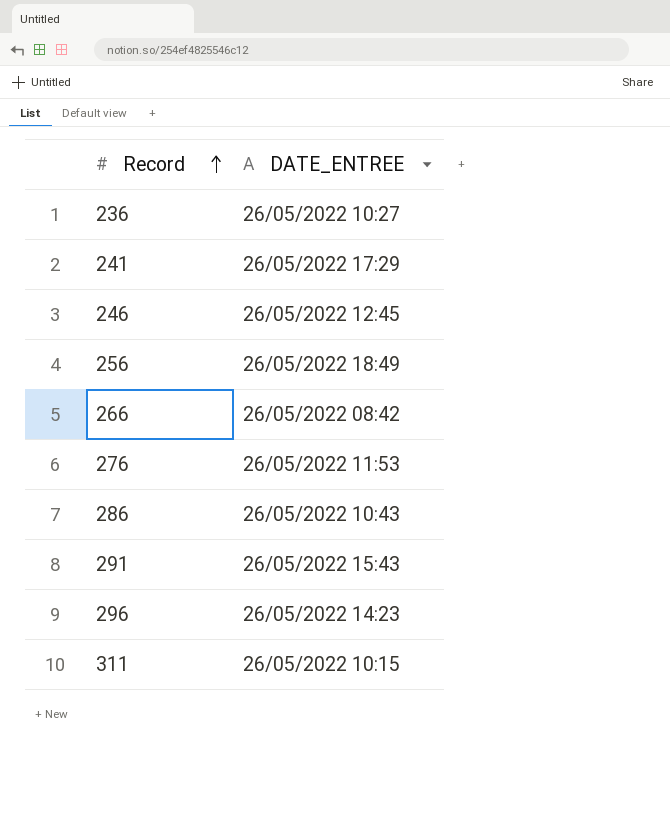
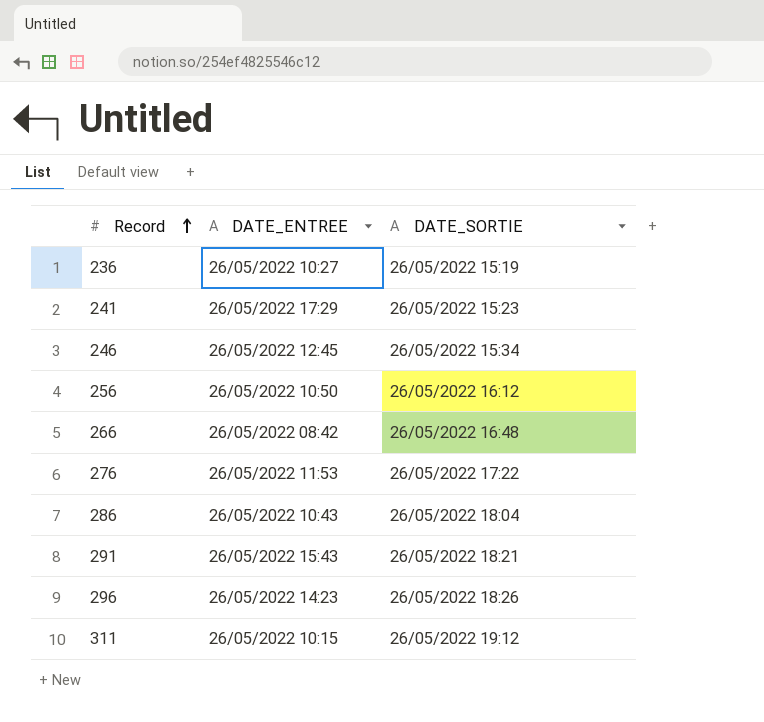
column DATE_SORTIE | position: none -> 3
256 | DATE_ENTREE: 26/05/2022 18:49 -> 26/05/2022 10:50

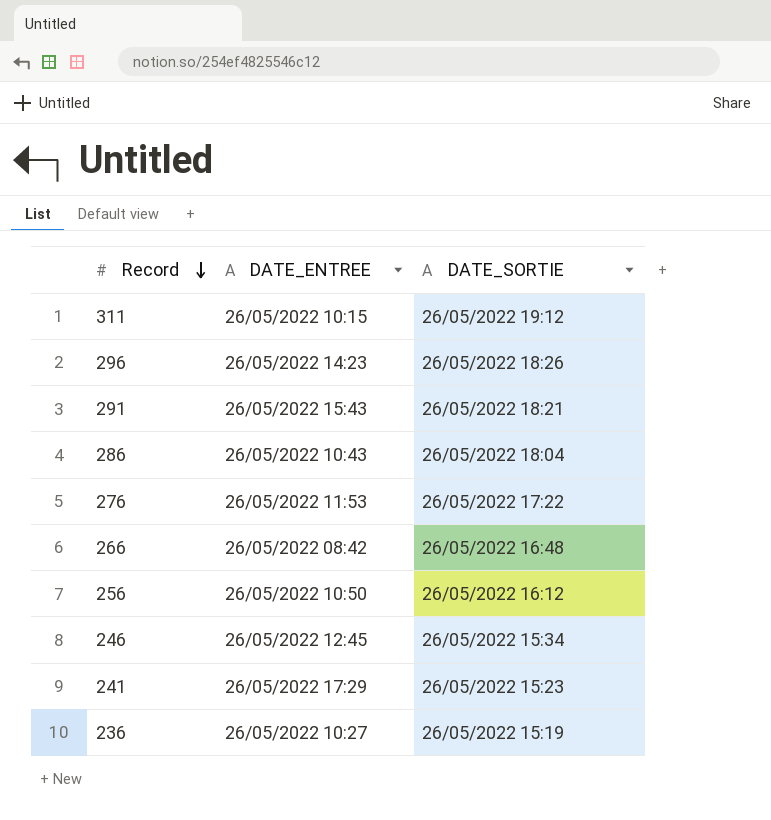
row order: Record ascending -> Record descending

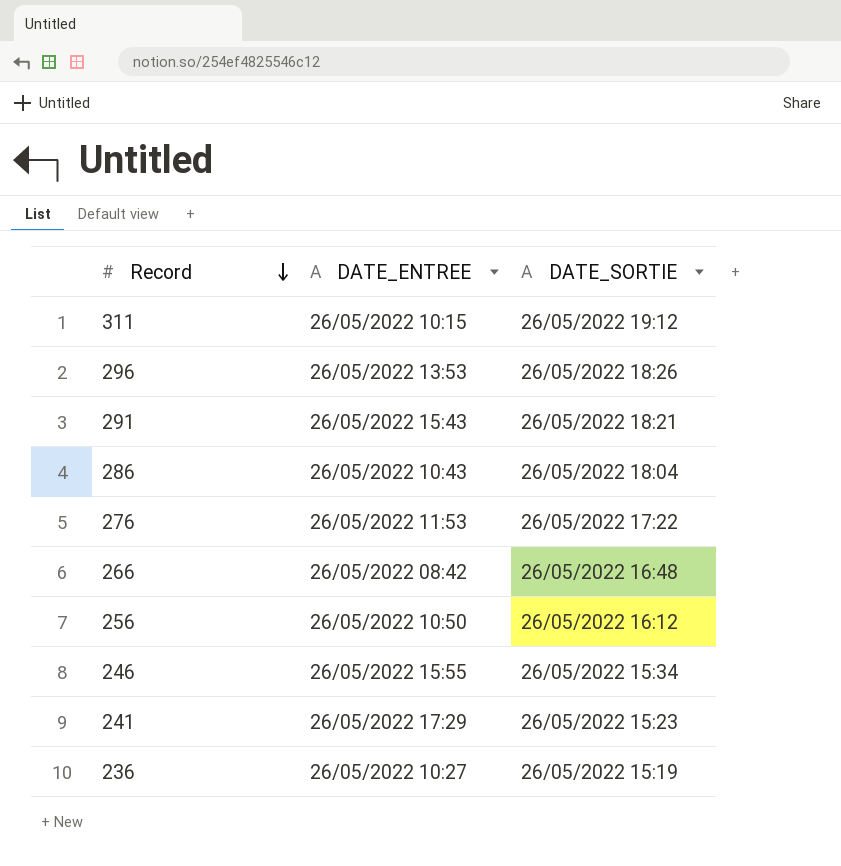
296 | DATE_ENTREE: 26/05/2022 14:23 -> 26/05/2022 13:53
246 | DATE_ENTREE: 26/05/2022 12:45 -> 26/05/2022 15:55

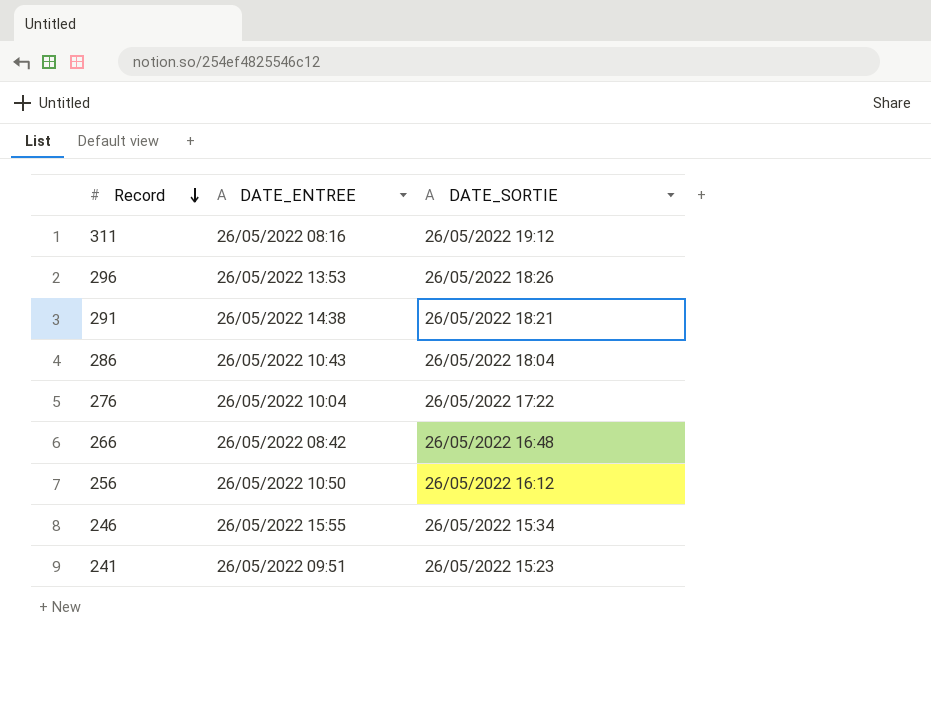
row 236: 26/05/2022 10:27 | 26/05/2022 15:19 -> none
311 | DATE_ENTREE: 26/05/2022 10:15 -> 26/05/2022 08:16
291 | DATE_ENTREE: 26/05/2022 15:43 -> 26/05/2022 14:38
276 | DATE_ENTREE: 26/05/2022 11:53 -> 26/05/2022 10:04
241 | DATE_ENTREE: 26/05/2022 17:29 -> 26/05/2022 09:51

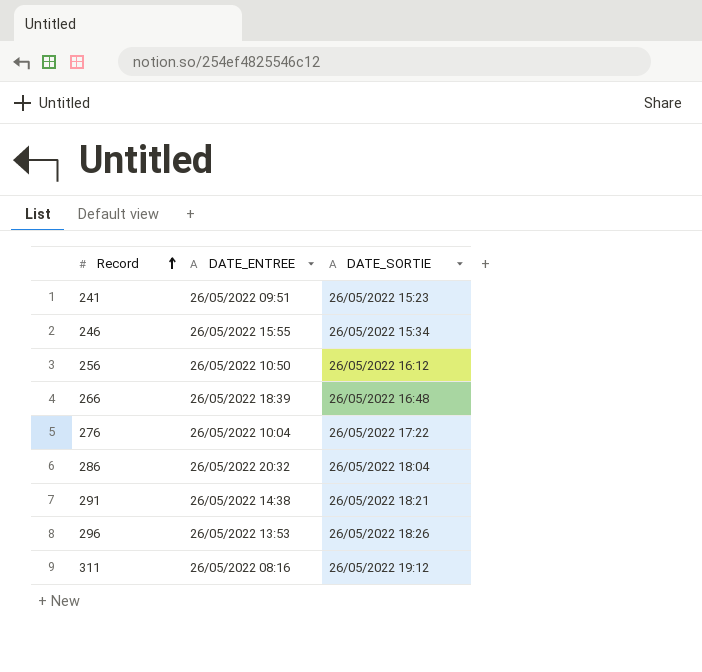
row order: Record descending -> Record ascending
266 | DATE_ENTREE: 26/05/2022 08:42 -> 26/05/2022 18:39
286 | DATE_ENTREE: 26/05/2022 10:43 -> 26/05/2022 20:32

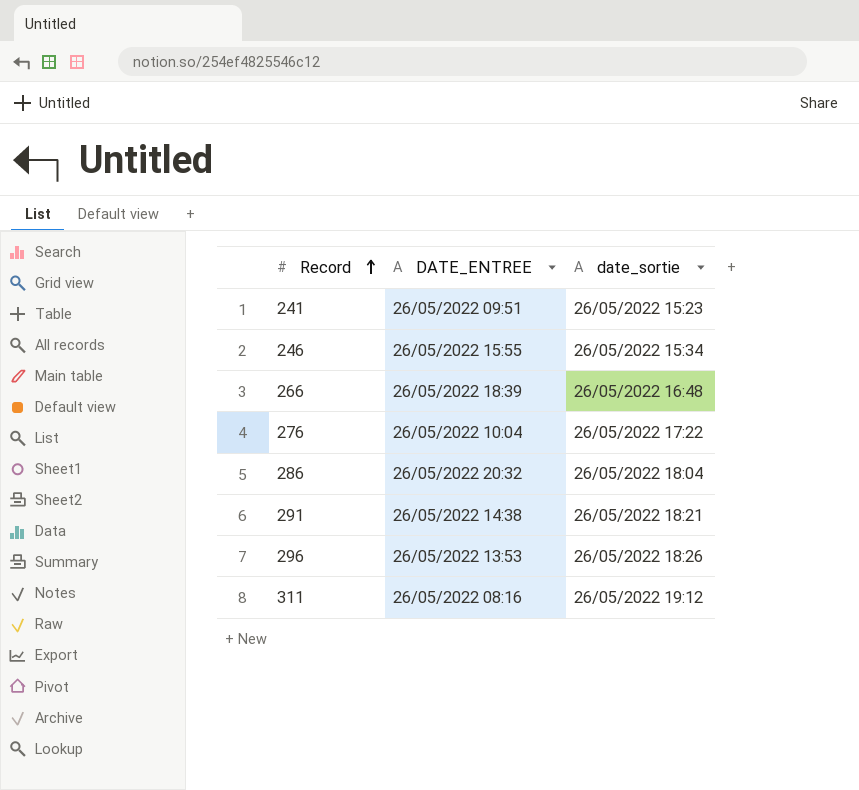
column name: DATE_SORTIE -> date_sortie
row 256: 26/05/2022 10:50 | 26/05/2022 16:12 -> none

